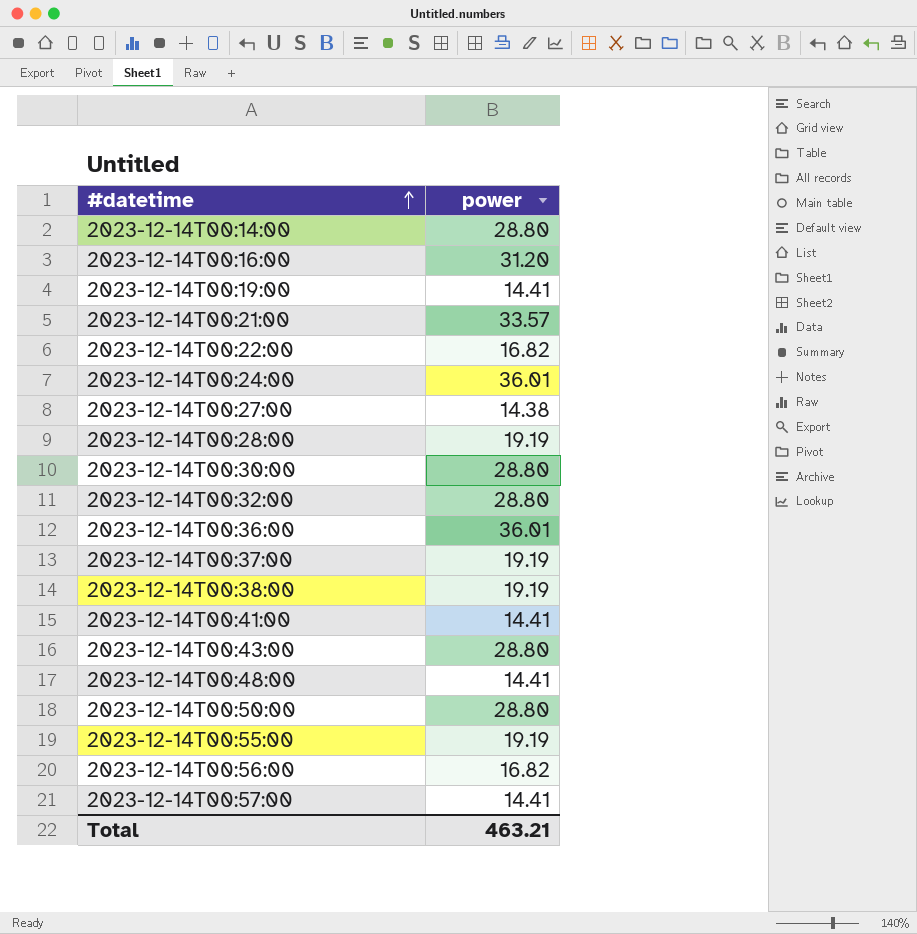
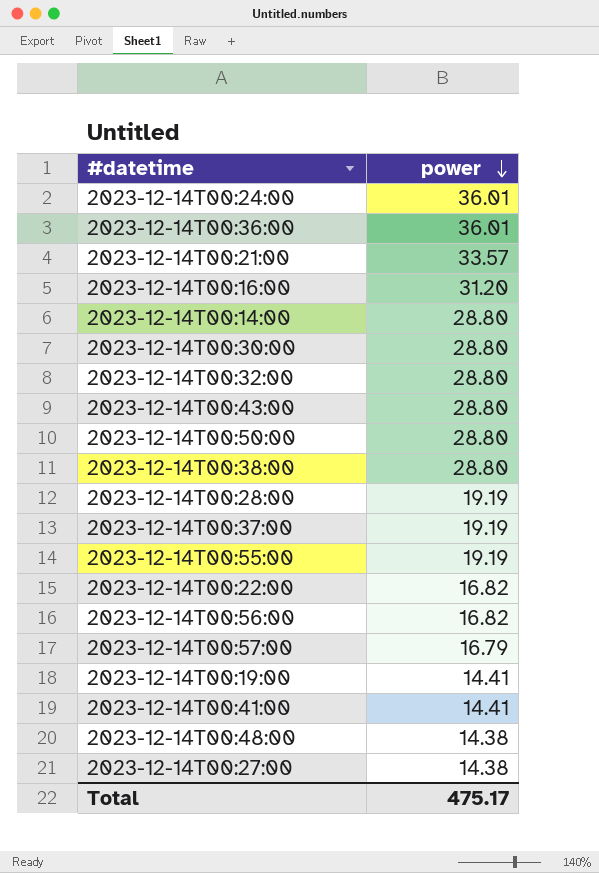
row order: #datetime ascending -> power descending
2023-12-14T00:38:00 | power: 19.19 -> 28.80
2023-12-14T00:57:00 | power: 14.41 -> 16.79
2023-12-14T00:48:00 | power: 14.41 -> 14.38
Total | power: 463.21 -> 475.17

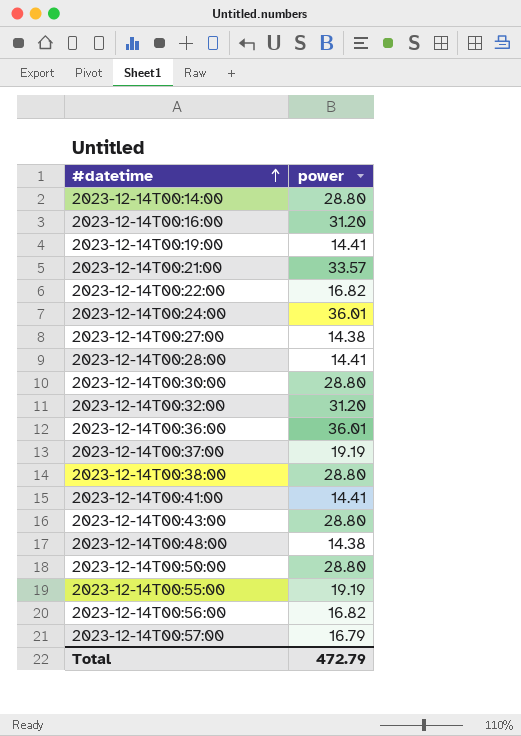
row order: power descending -> #datetime ascending
2023-12-14T00:28:00 | power: 19.19 -> 14.41
2023-12-14T00:32:00 | power: 28.80 -> 31.20
Total | power: 475.17 -> 472.79

